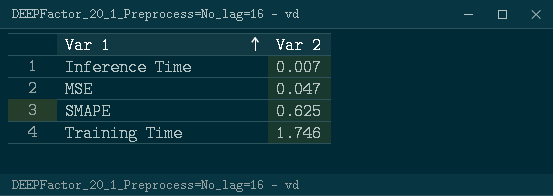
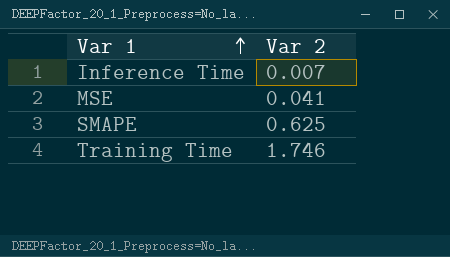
MSE | Var 2: 0.047 -> 0.041

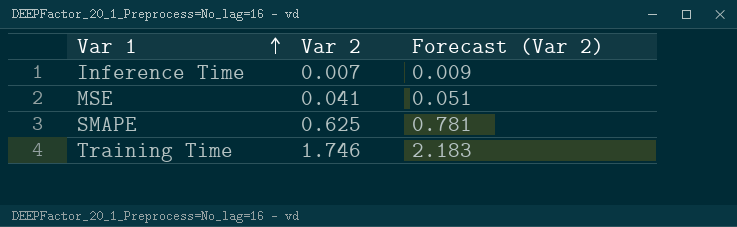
column Forecast (Var 2) | formula: none -> [Var 2] * 1.25

